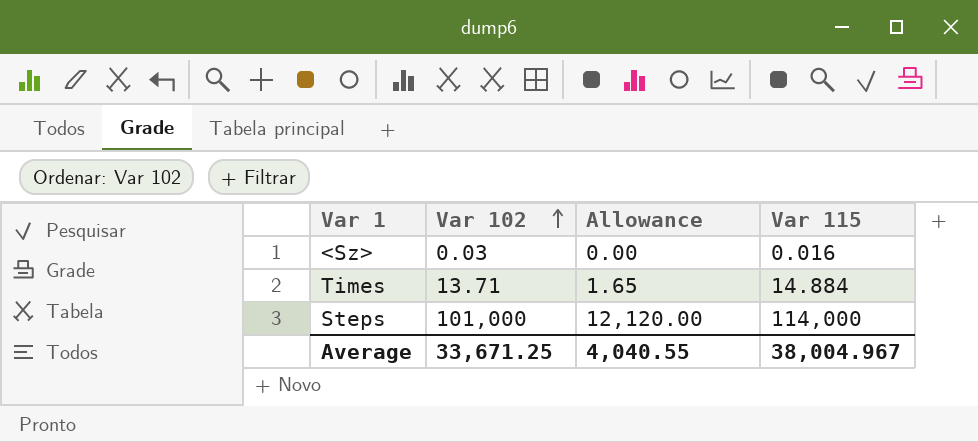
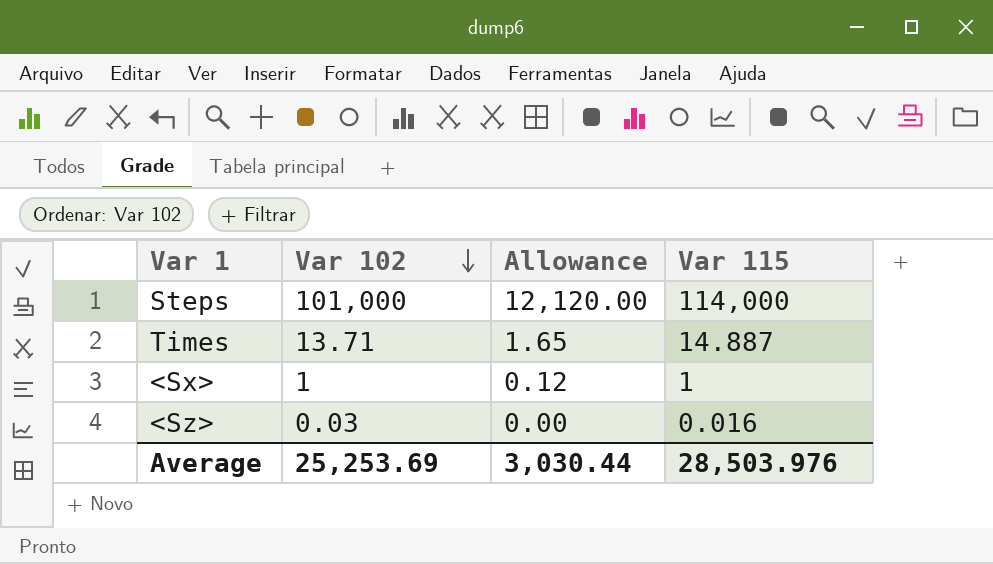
row order: Var 102 ascending -> Var 102 descending
Times | Var 115: 14.884 -> 14.887
row <Sx>: none -> 1 | 0.12 | 1
Average | Var 102: 33,671.25 -> 25,253.69
Average | Allowance: 4,040.55 -> 3,030.44
Average | Var 115: 38,004.967 -> 28,503.976

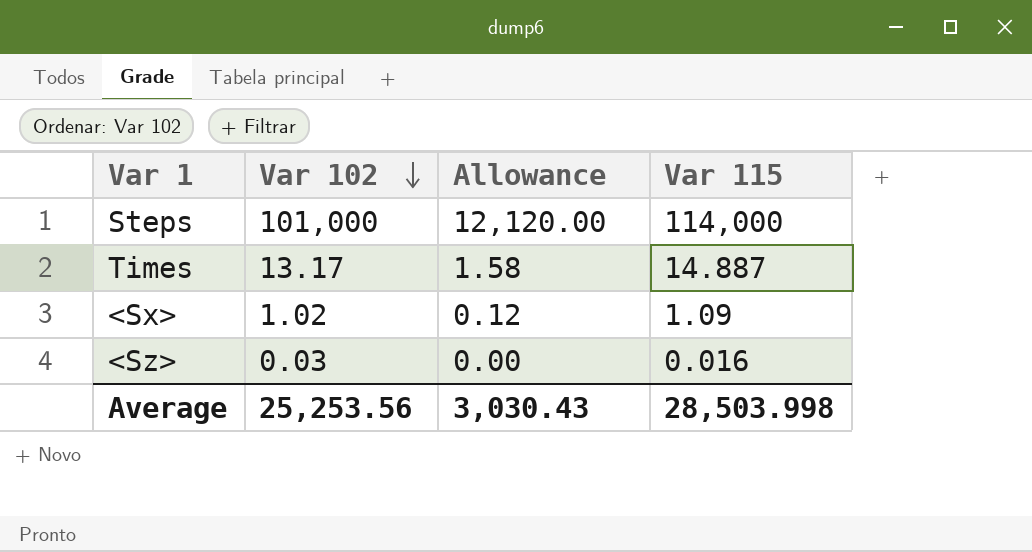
Times | Var 102: 13.71 -> 13.17
Times | Allowance: 1.65 -> 1.58
<Sx> | Var 102: 1 -> 1.02
<Sx> | Var 115: 1 -> 1.09
Average | Var 102: 25,253.69 -> 25,253.56
Average | Allowance: 3,030.44 -> 3,030.43
Average | Var 115: 28,503.976 -> 28,503.998

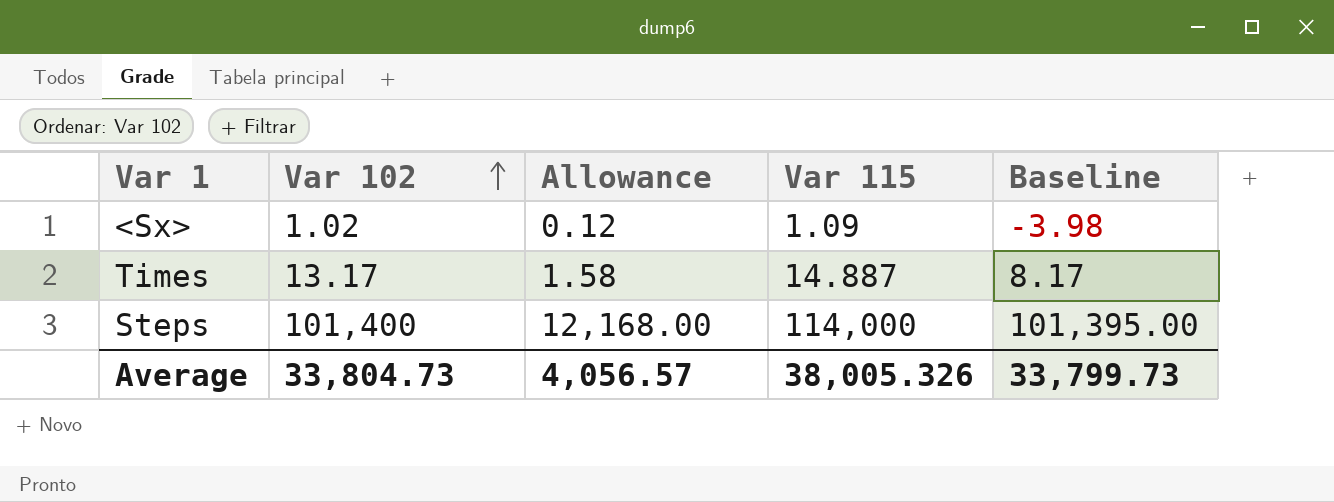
row order: Var 102 descending -> Var 102 ascending
column Baseline | formula: none -> [Var 102] - 5
row <Sz>: 0.03 | 0.00 | 0.016 -> none
Steps | Var 102: 101,000 -> 101,400
Steps | Allowance: 12,120.00 -> 12,168.00
Average | Var 102: 25,253.56 -> 33,804.73
Average | Allowance: 3,030.43 -> 4,056.57
Average | Var 115: 28,503.998 -> 38,005.326

